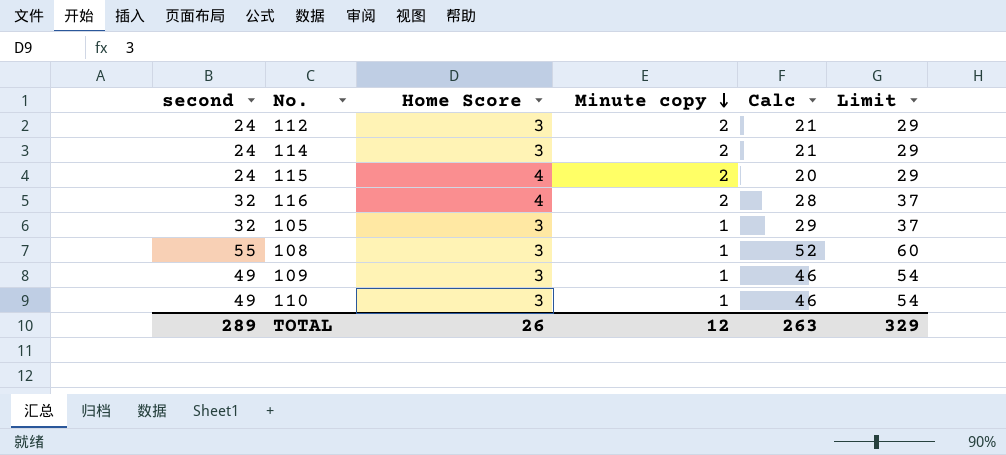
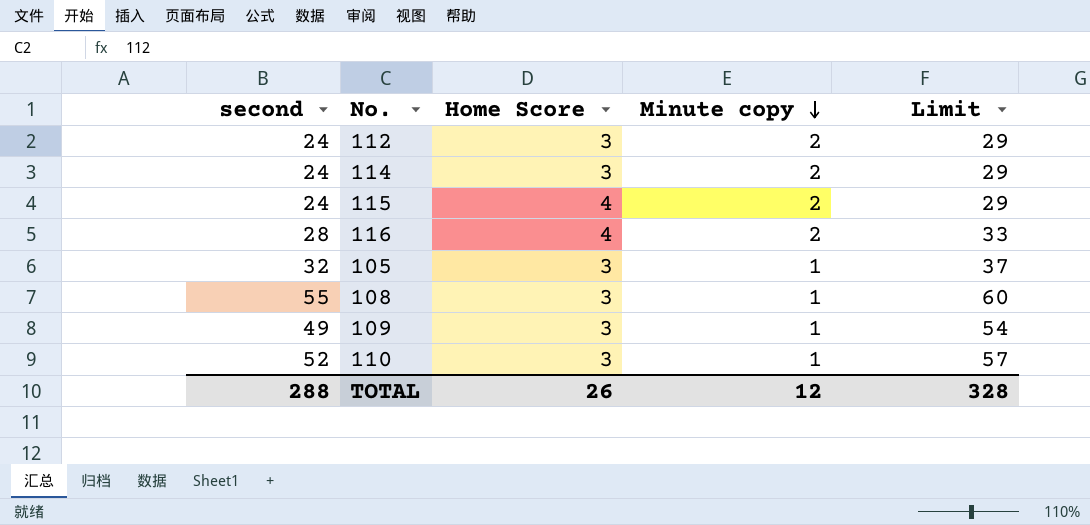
column Calc | formula: [second] - [Home Score] -> none
116 | second: 32 -> 28
116 | Limit: 37 -> 33
110 | second: 49 -> 52
110 | Limit: 54 -> 57
TOTAL | second: 289 -> 288
TOTAL | Limit: 329 -> 328

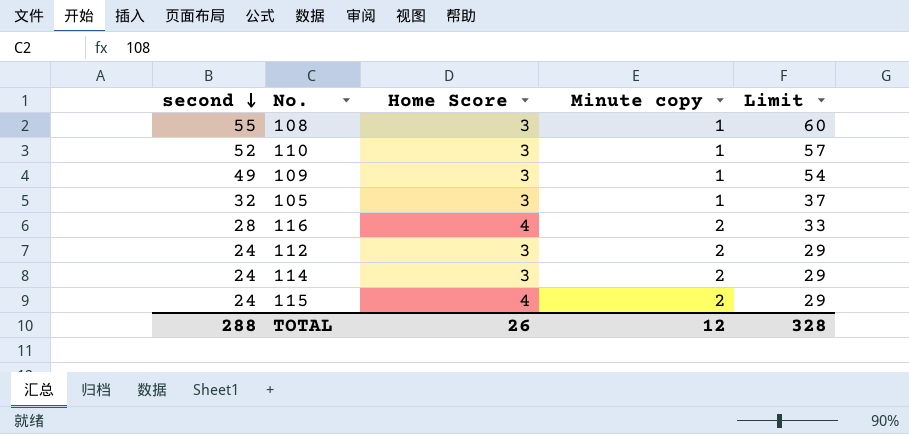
row order: Minute copy descending -> second descending

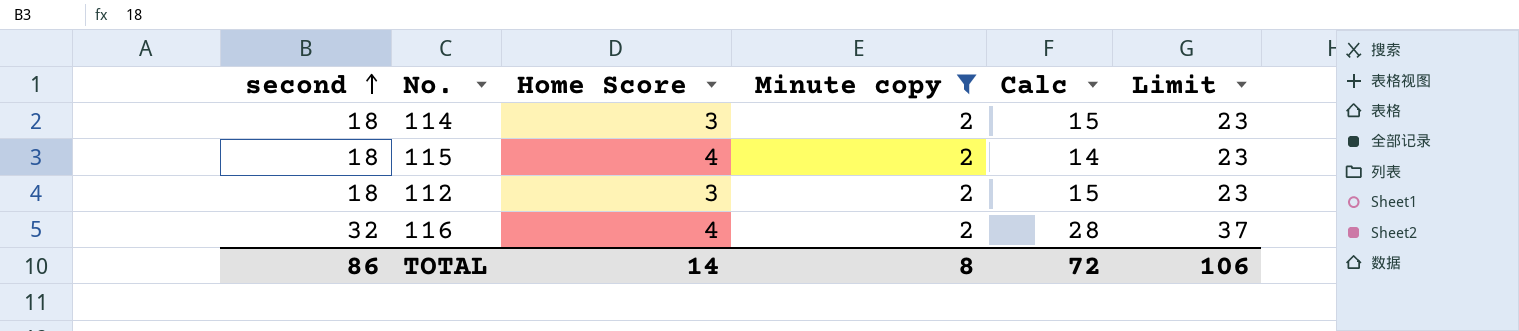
filter: none -> Minute copy = 2
row order: second descending -> second ascending
column Calc | formula: none -> [second] - [Home Score]
114 | second: 24 -> 18
114 | Limit: 29 -> 23
115 | second: 24 -> 18
115 | Limit: 29 -> 23
112 | second: 24 -> 18
112 | Limit: 29 -> 23
116 | second: 28 -> 32
116 | Limit: 33 -> 37
TOTAL | second: 288 -> 86
TOTAL | Home Score: 26 -> 14
TOTAL | Minute copy: 12 -> 8
TOTAL | Limit: 328 -> 106

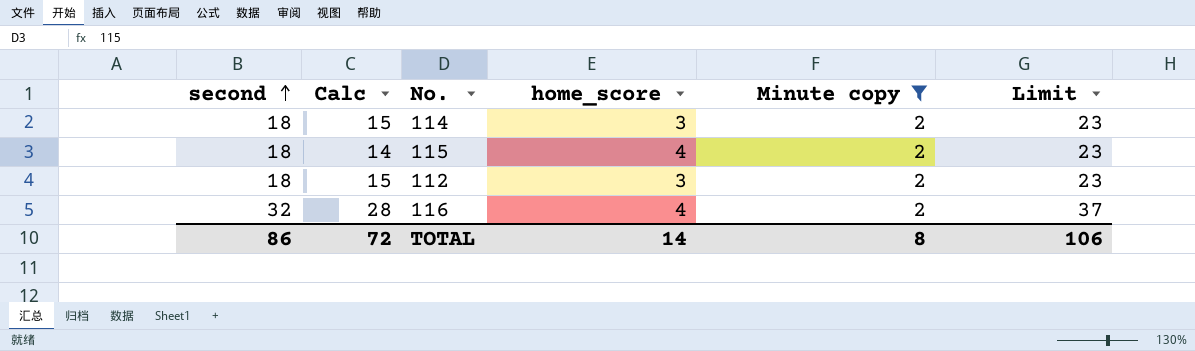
column Calc | position: 5 -> 2
column name: Home Score -> home_score

